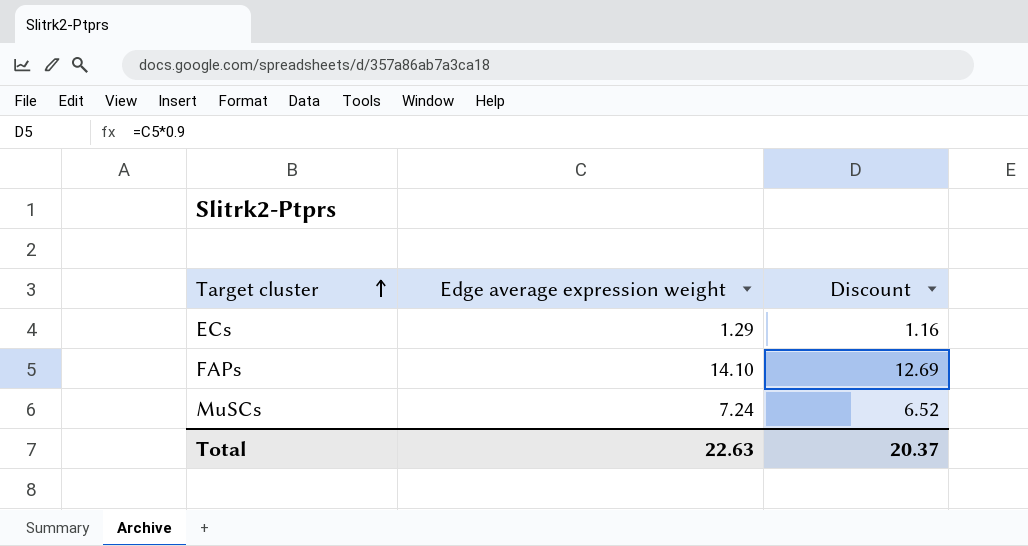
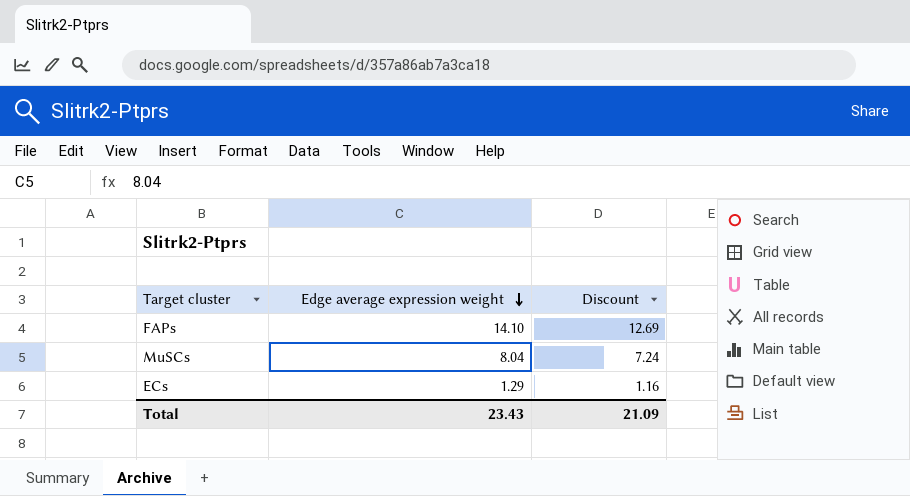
row order: Target cluster ascending -> Edge average expression weight descending
MuSCs | Edge average expression weight: 7.24 -> 8.04
MuSCs | Discount: 6.52 -> 7.24
Total | Edge average expression weight: 22.63 -> 23.43
Total | Discount: 20.37 -> 21.09

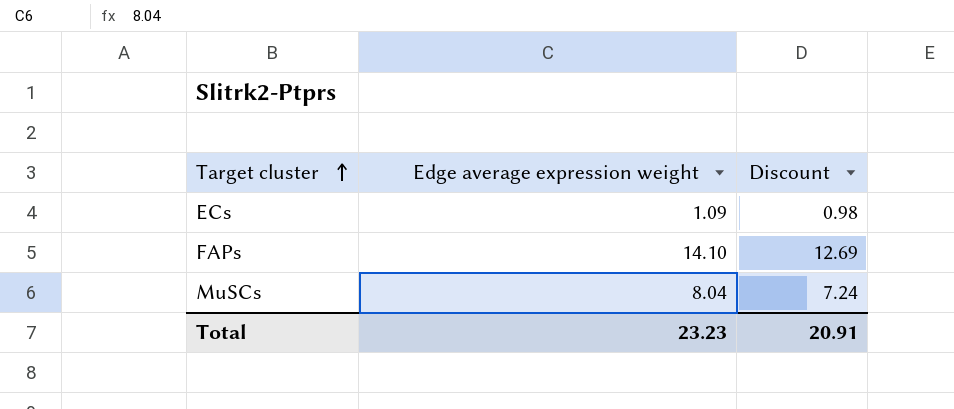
row order: Edge average expression weight descending -> Target cluster ascending
ECs | Edge average expression weight: 1.29 -> 1.09
ECs | Discount: 1.16 -> 0.98
Total | Edge average expression weight: 23.43 -> 23.23
Total | Discount: 21.09 -> 20.91

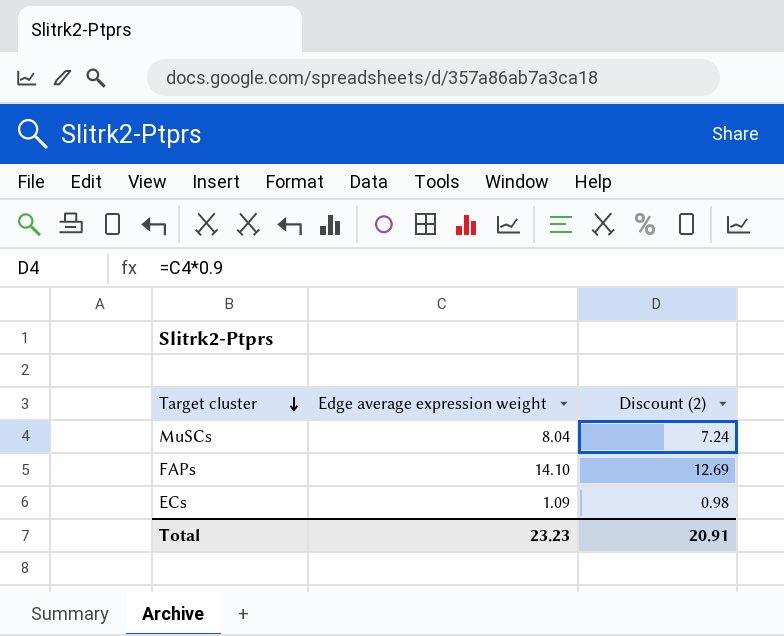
row order: Target cluster ascending -> Target cluster descending
column name: Discount -> Discount (2)

